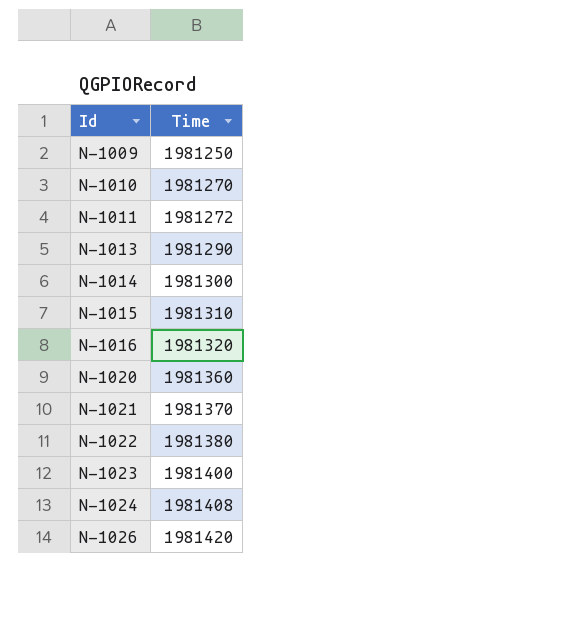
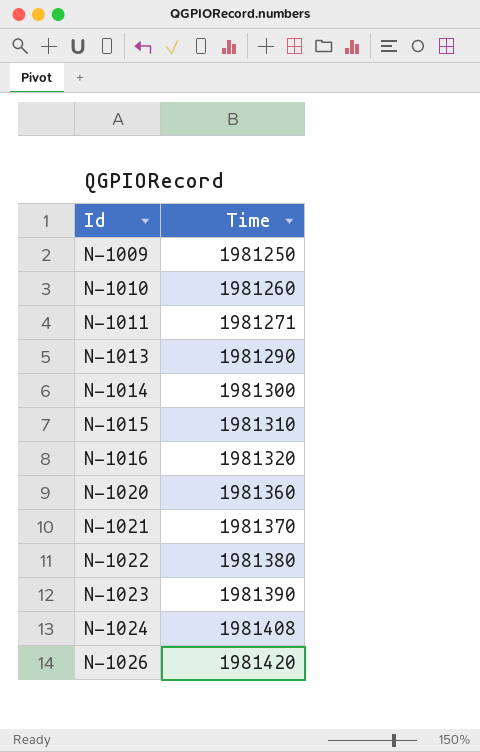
N-1010 | Time: 1981270 -> 1981260
N-1011 | Time: 1981272 -> 1981271
N-1023 | Time: 1981400 -> 1981390

